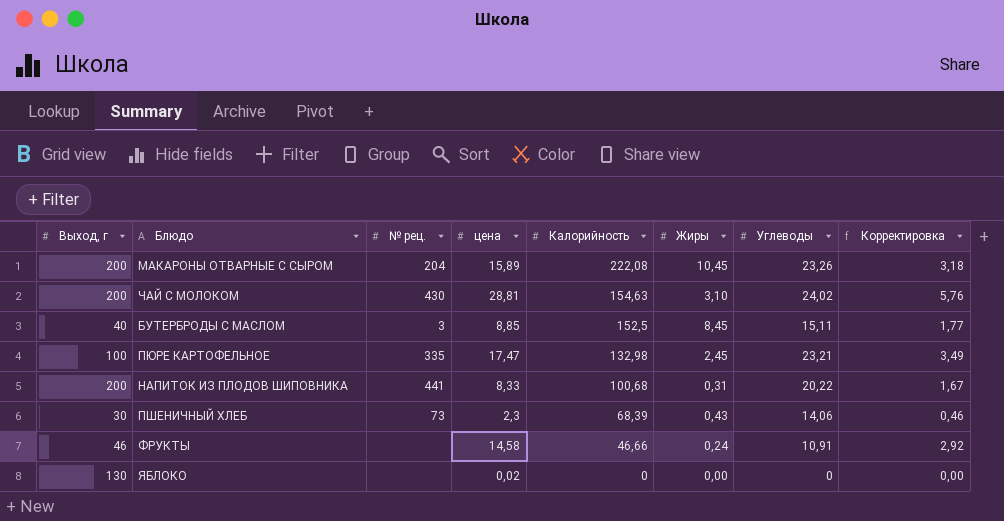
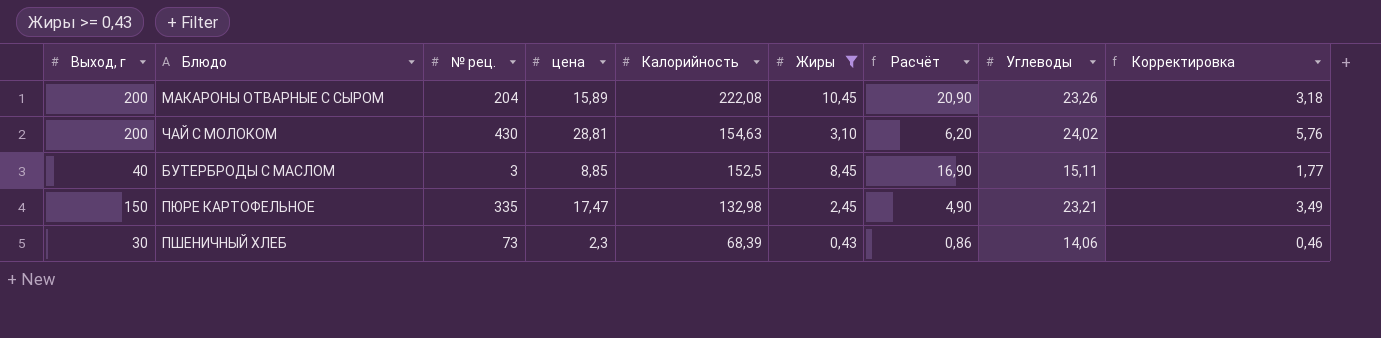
filter: none -> Жиры >= 0,43
column Расчёт | formula: none -> [Жиры] * 2
ПЮРЕ КАРТОФЕЛЬНОЕ | Выход, г: 100 -> 150

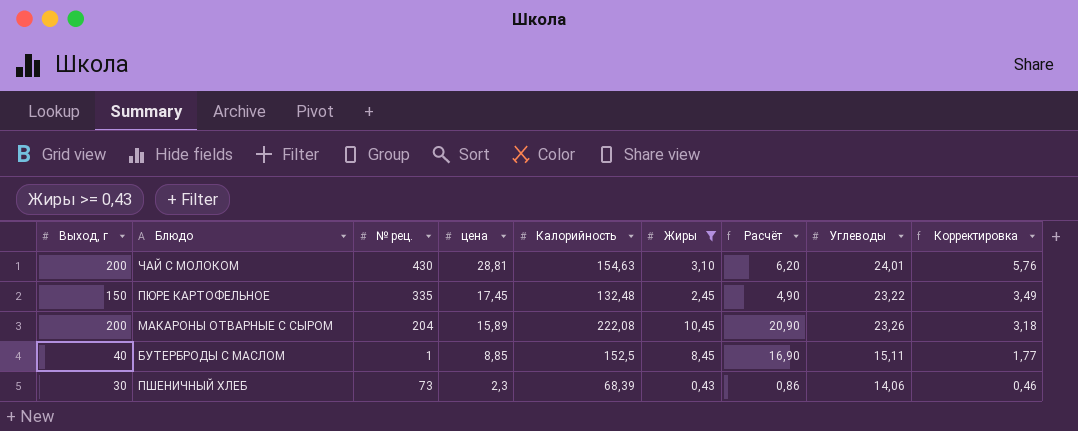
row order: Калорийность descending -> цена descending
ЧАЙ С МОЛОКОМ | Углеводы: 24,02 -> 24,01
ПЮРЕ КАРТОФЕЛЬНОЕ | цена: 17,47 -> 17,45
ПЮРЕ КАРТОФЕЛЬНОЕ | Калорийность: 132,98 -> 132,48
ПЮРЕ КАРТОФЕЛЬНОЕ | Углеводы: 23,21 -> 23,22
БУТЕРБРОДЫ С МАСЛОМ | № рец.: 3 -> 1

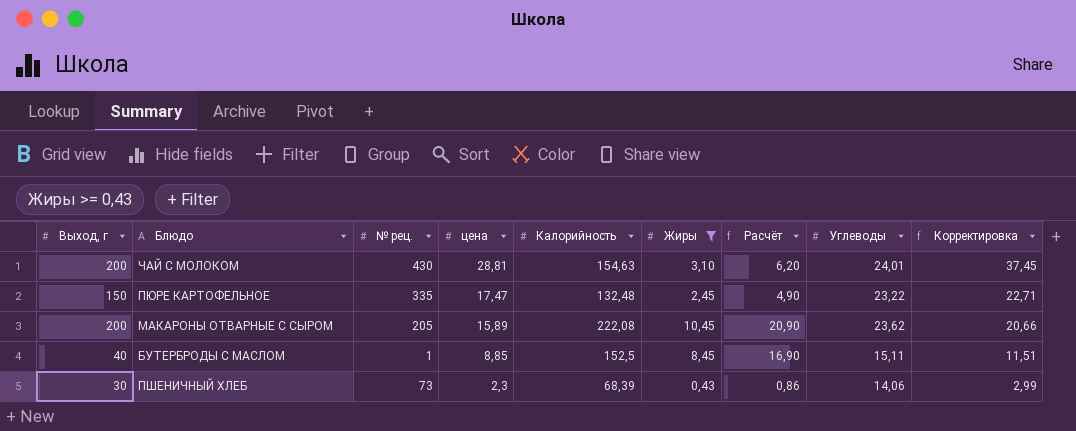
column Корректировка | formula: [цена] * 0,2 -> [цена] * 1,3
ПЮРЕ КАРТОФЕЛЬНОЕ | цена: 17,45 -> 17,47
МАКАРОНЫ ОТВАРНЫЕ С СЫРОМ | № рец.: 204 -> 205
МАКАРОНЫ ОТВАРНЫЕ С СЫРОМ | Углеводы: 23,26 -> 23,62

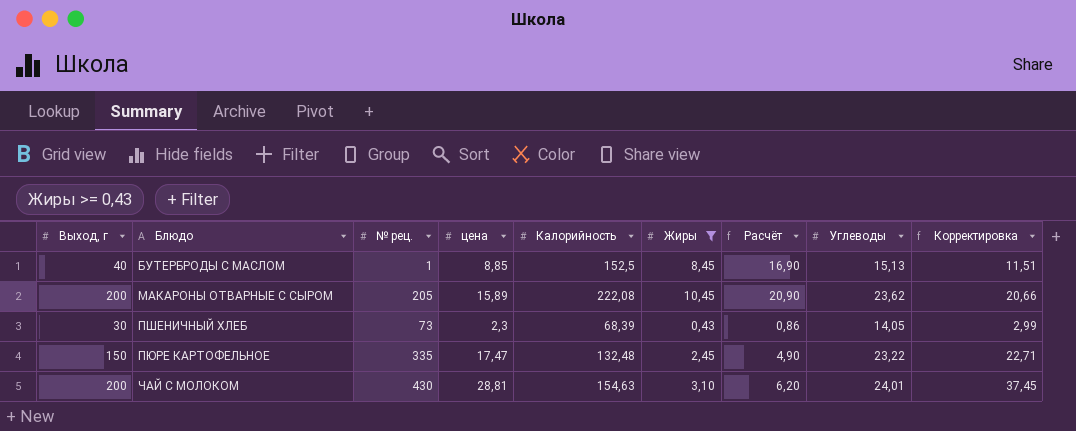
row order: цена descending -> Блюдо ascending
БУТЕРБРОДЫ С МАСЛОМ | Углеводы: 15,11 -> 15,13
ПШЕНИЧНЫЙ ХЛЕБ | Углеводы: 14,06 -> 14,05

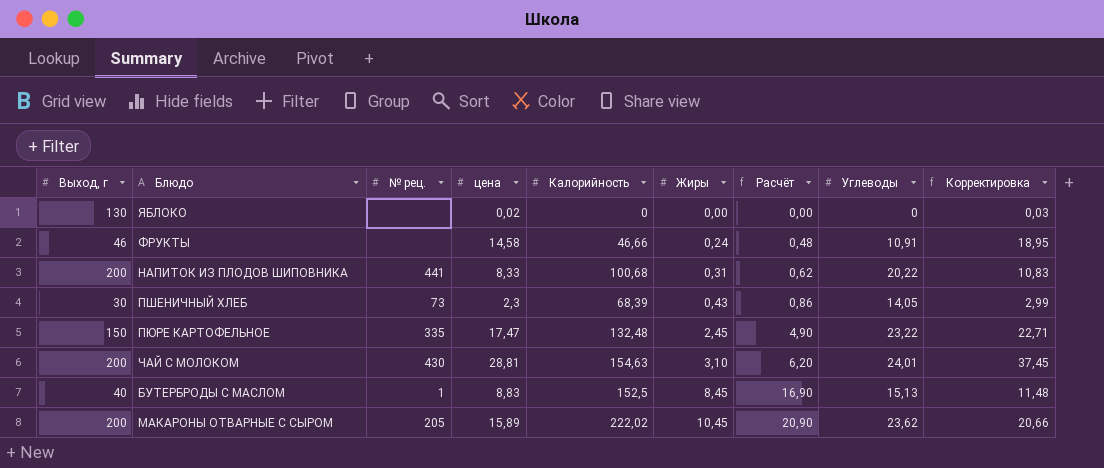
filter: Жиры >= 0,43 -> none
row order: Блюдо ascending -> Жиры ascending
БУТЕРБРОДЫ С МАСЛОМ | цена: 8,85 -> 8,83
БУТЕРБРОДЫ С МАСЛОМ | Корректировка: 11,51 -> 11,48
МАКАРОНЫ ОТВАРНЫЕ С СЫРОМ | Калорийность: 222,08 -> 222,02

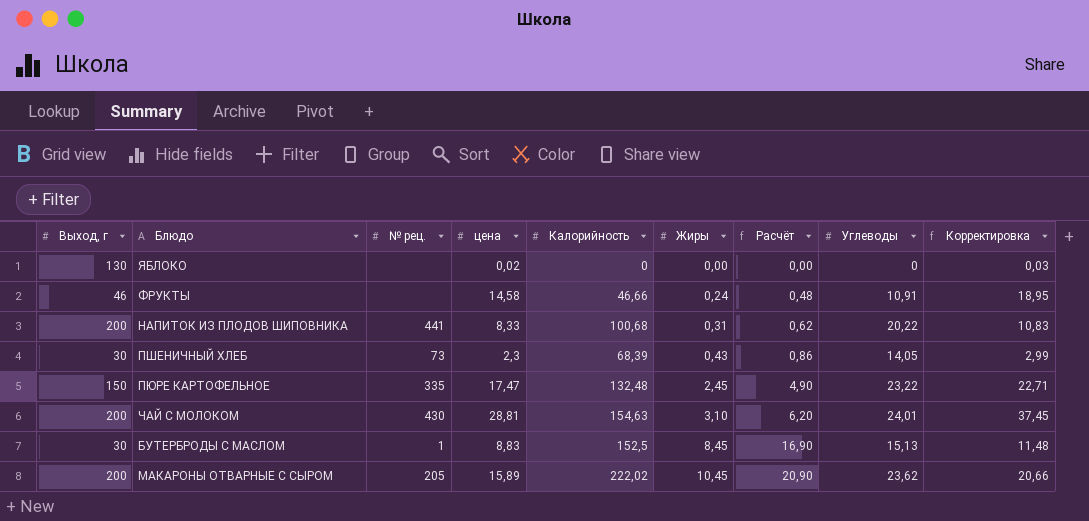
БУТЕРБРОДЫ С МАСЛОМ | Выход, г: 40 -> 30

